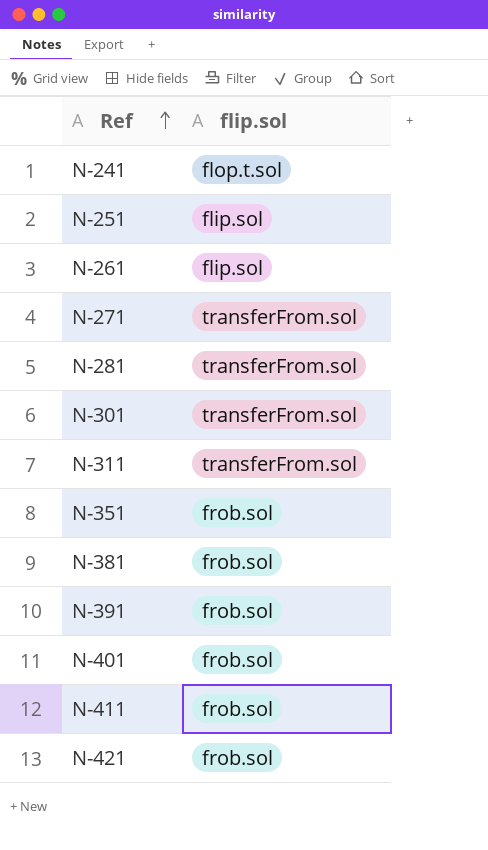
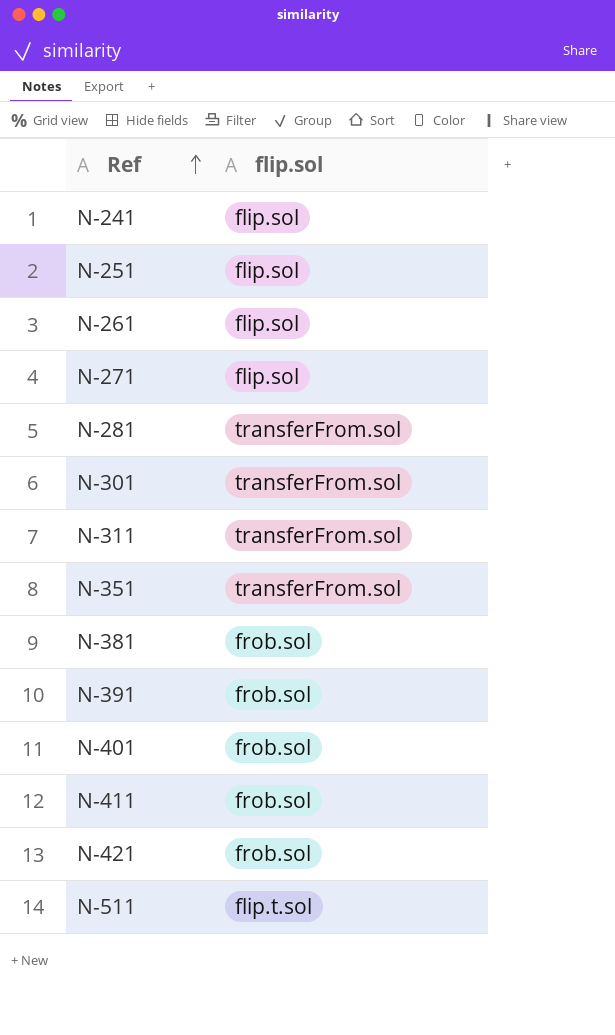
N-241 | flip.sol: flop.t.sol -> flip.sol
N-271 | flip.sol: transferFrom.sol -> flip.sol
N-351 | flip.sol: frob.sol -> transferFrom.sol
row N-511: none -> flip.t.sol

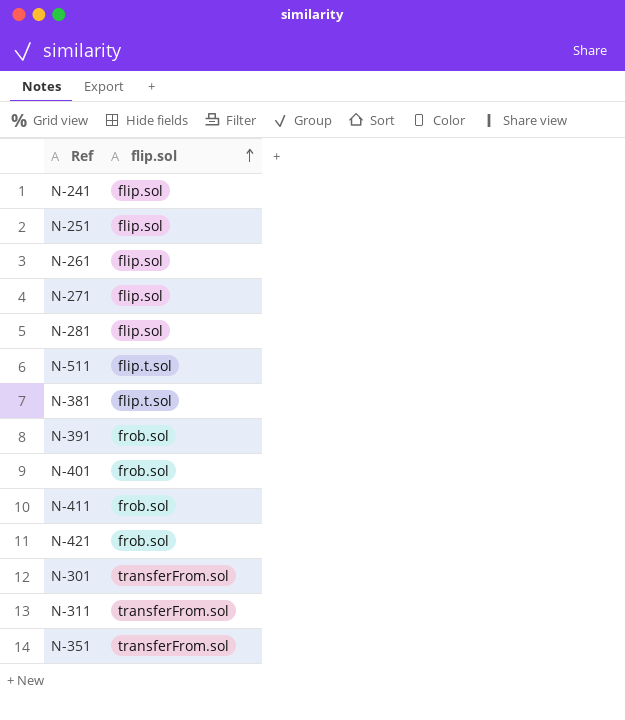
row order: Ref ascending -> flip.sol ascending
N-281 | flip.sol: transferFrom.sol -> flip.sol
N-381 | flip.sol: frob.sol -> flip.t.sol

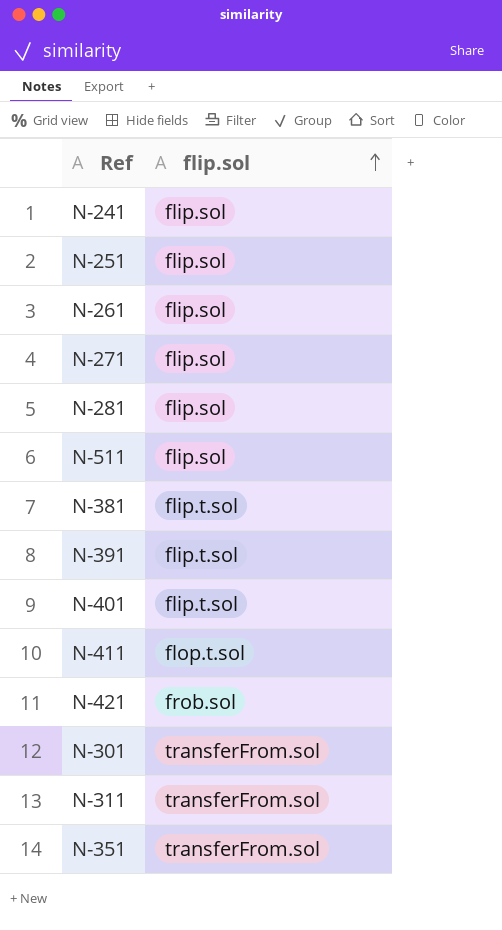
N-511 | flip.sol: flip.t.sol -> flip.sol
N-391 | flip.sol: frob.sol -> flip.t.sol
N-401 | flip.sol: frob.sol -> flip.t.sol
N-411 | flip.sol: frob.sol -> flop.t.sol

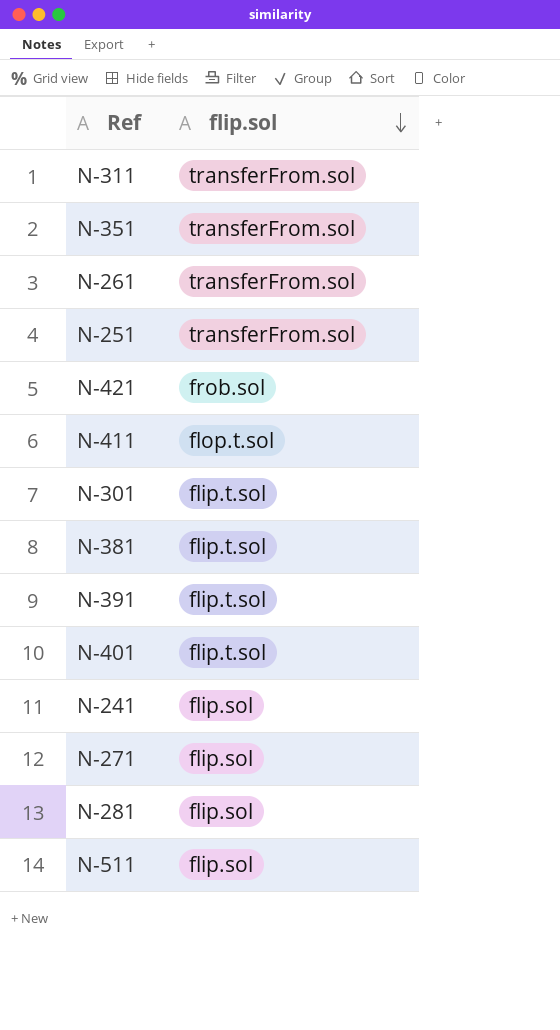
row order: flip.sol ascending -> flip.sol descending
N-261 | flip.sol: flip.sol -> transferFrom.sol
N-251 | flip.sol: flip.sol -> transferFrom.sol
N-301 | flip.sol: transferFrom.sol -> flip.t.sol

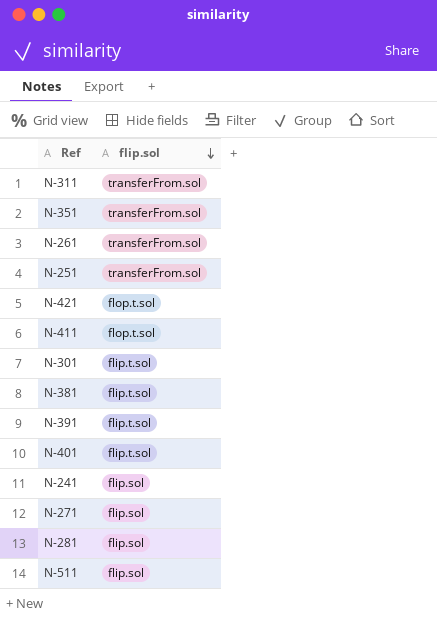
N-421 | flip.sol: frob.sol -> flop.t.sol

